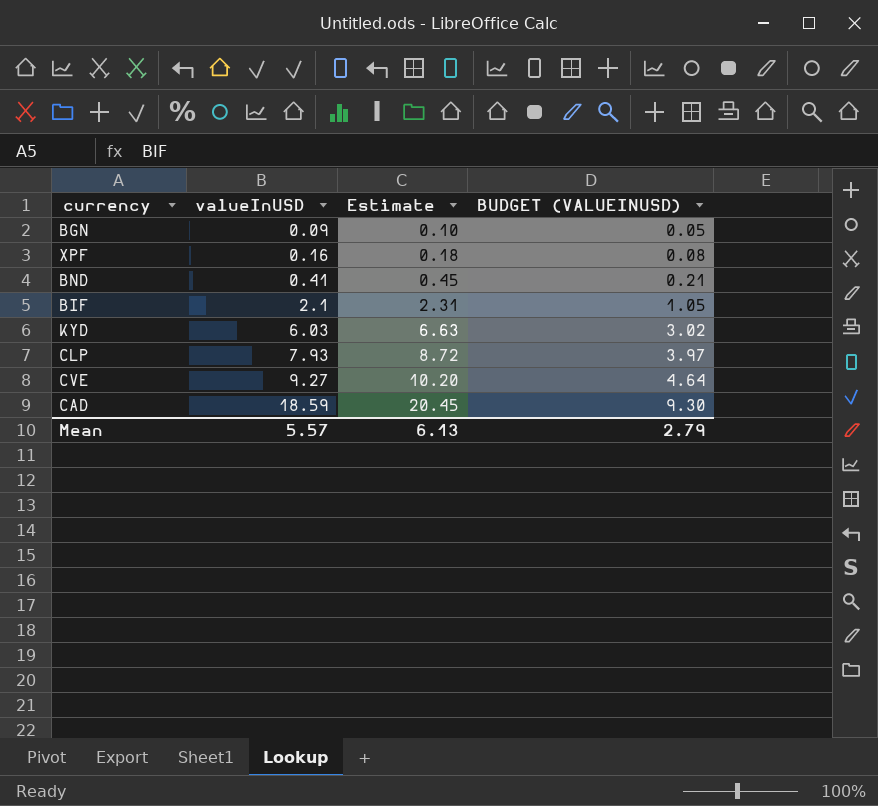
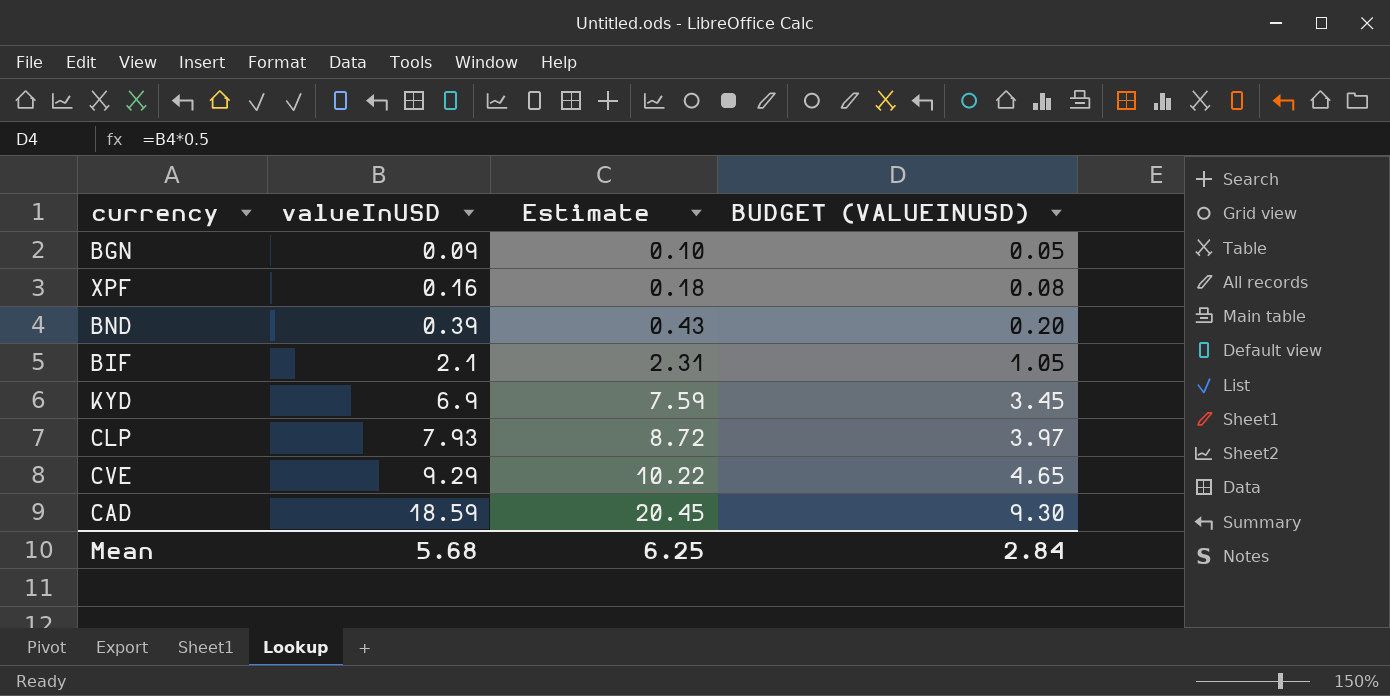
BND | valueInUSD: 0.41 -> 0.39
BND | Estimate: 0.45 -> 0.43
BND | BUDGET (VALUEINUSD): 0.21 -> 0.20
KYD | valueInUSD: 6.03 -> 6.9
KYD | Estimate: 6.63 -> 7.59
KYD | BUDGET (VALUEINUSD): 3.02 -> 3.45
CVE | valueInUSD: 9.27 -> 9.29
CVE | Estimate: 10.20 -> 10.22
CVE | BUDGET (VALUEINUSD): 4.64 -> 4.65
Mean | valueInUSD: 5.57 -> 5.68
Mean | Estimate: 6.13 -> 6.25
Mean | BUDGET (VALUEINUSD): 2.79 -> 2.84

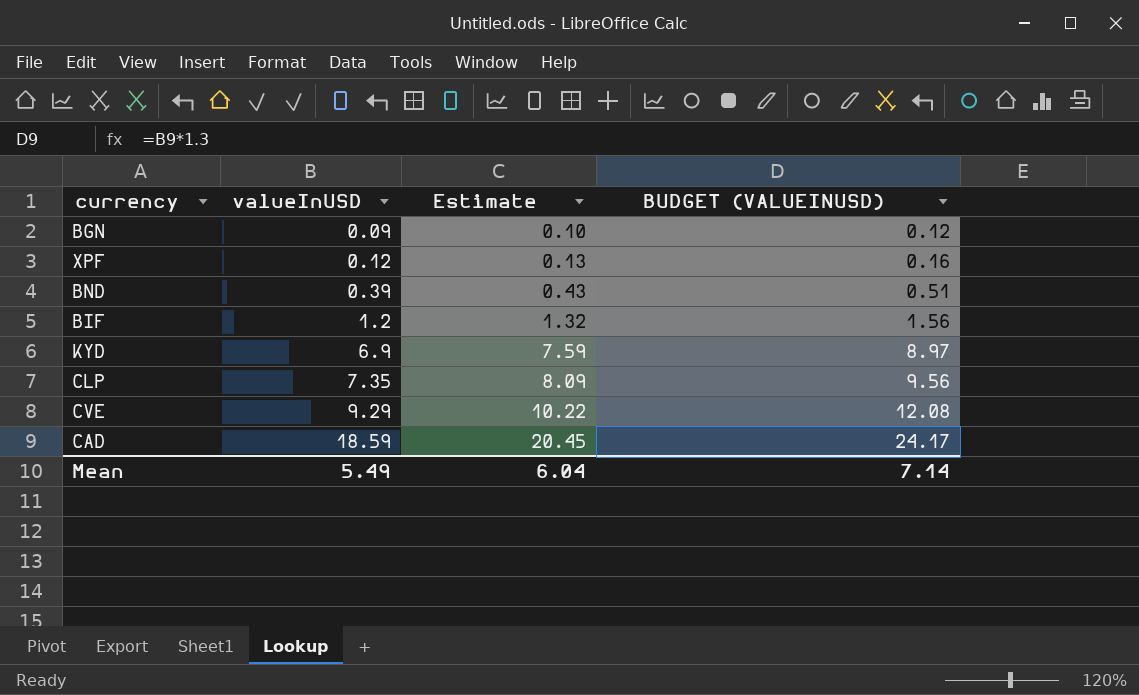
column BUDGET (VALUEINUSD) | formula: [valueInUSD] * 0.5 -> [valueInUSD] * 1.3
XPF | valueInUSD: 0.16 -> 0.12
XPF | Estimate: 0.18 -> 0.13
BIF | valueInUSD: 2.1 -> 1.2
BIF | Estimate: 2.31 -> 1.32
CLP | valueInUSD: 7.93 -> 7.35
CLP | Estimate: 8.72 -> 8.09
Mean | valueInUSD: 5.68 -> 5.49
Mean | Estimate: 6.25 -> 6.04
Mean | BUDGET (VALUEINUSD): 2.84 -> 7.14

